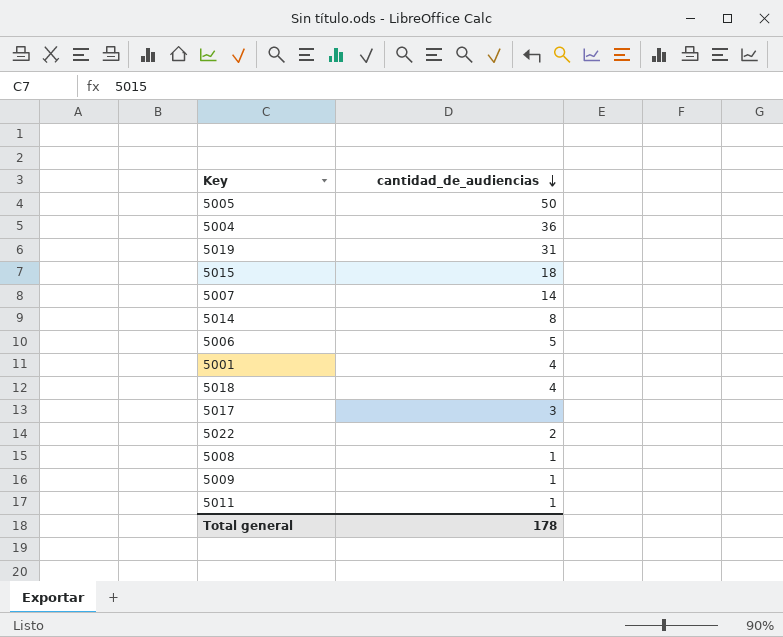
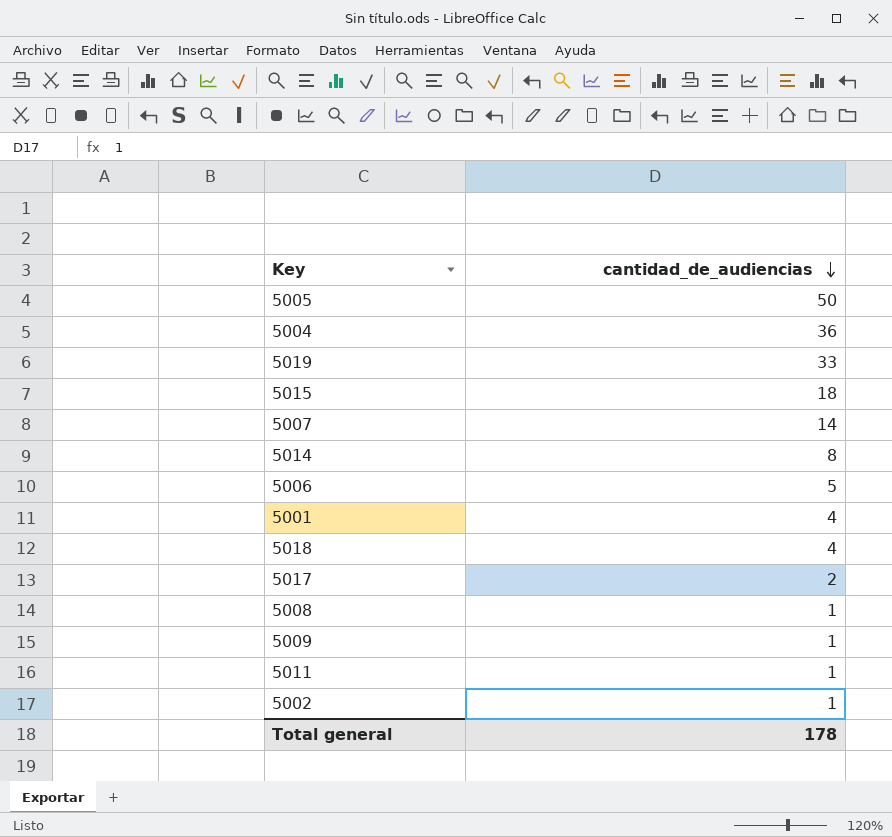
row 5022: 2 -> none
5019 | cantidad_de_audiencias: 31 -> 33
5017 | cantidad_de_audiencias: 3 -> 2
row 5002: none -> 1

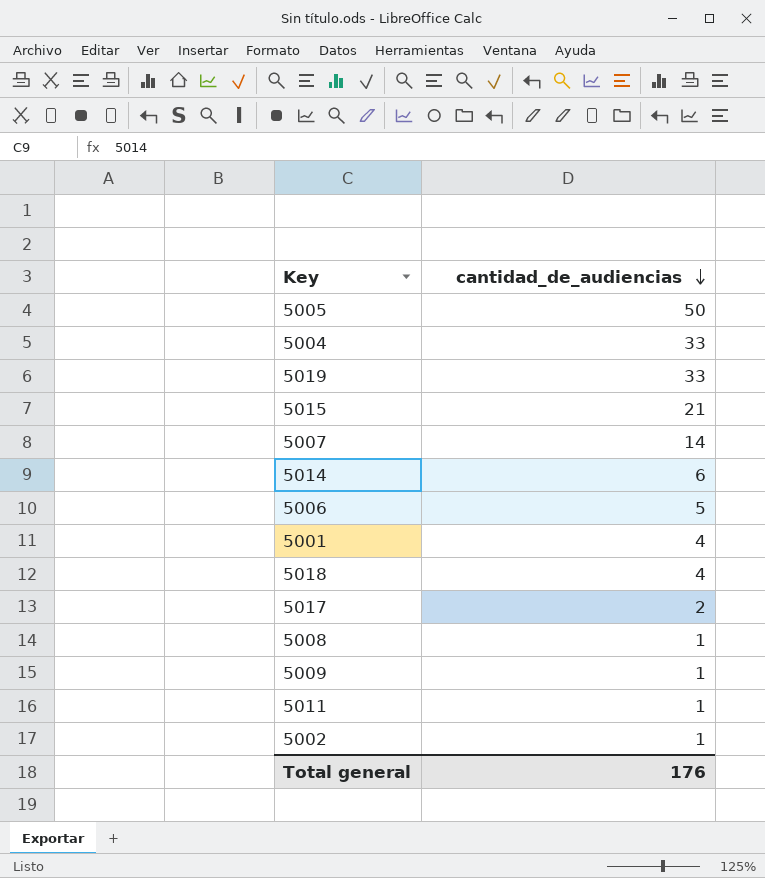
5004 | cantidad_de_audiencias: 36 -> 33
5015 | cantidad_de_audiencias: 18 -> 21
5014 | cantidad_de_audiencias: 8 -> 6
Total general | cantidad_de_audiencias: 178 -> 176

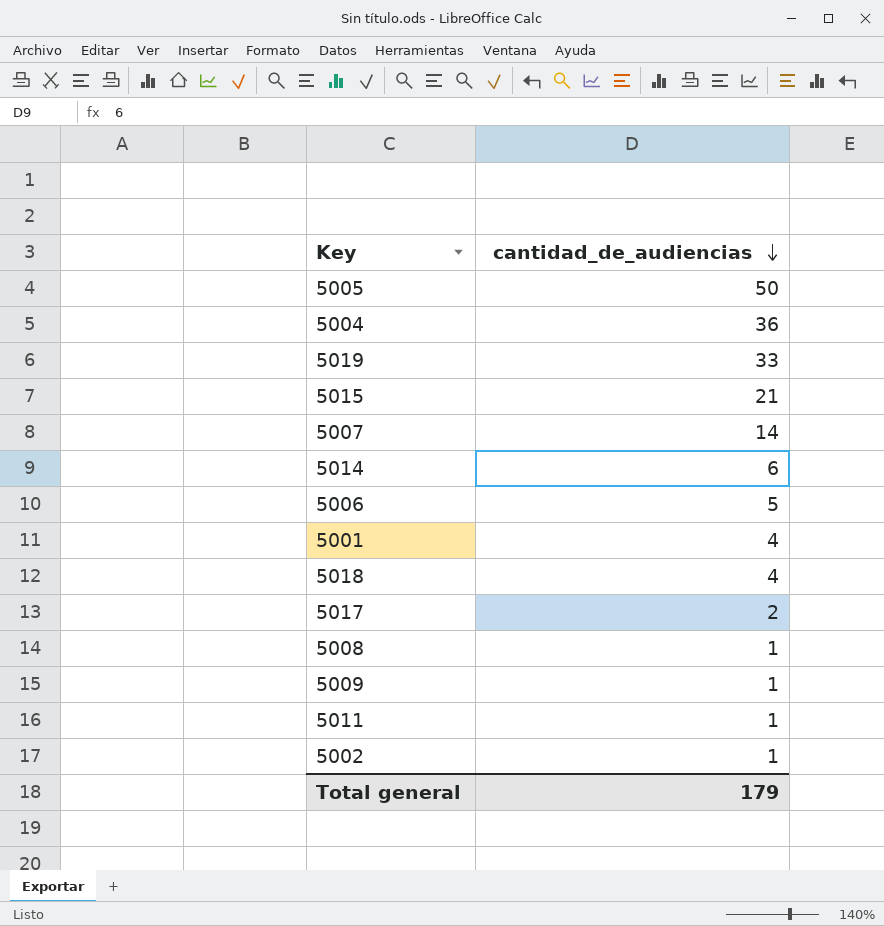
5004 | cantidad_de_audiencias: 33 -> 36
Total general | cantidad_de_audiencias: 176 -> 179

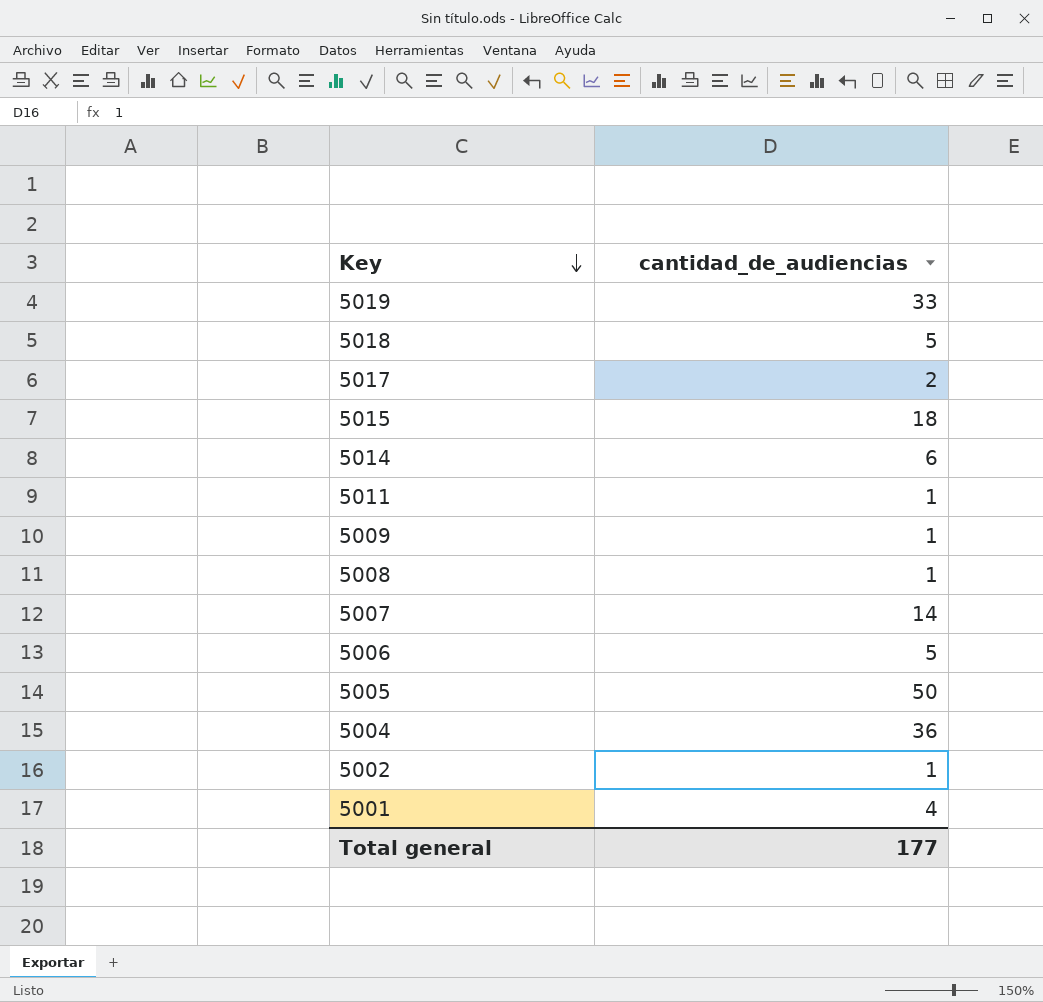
row order: cantidad_de_audiencias descending -> Key descending
5018 | cantidad_de_audiencias: 4 -> 5
5015 | cantidad_de_audiencias: 21 -> 18
Total general | cantidad_de_audiencias: 179 -> 177

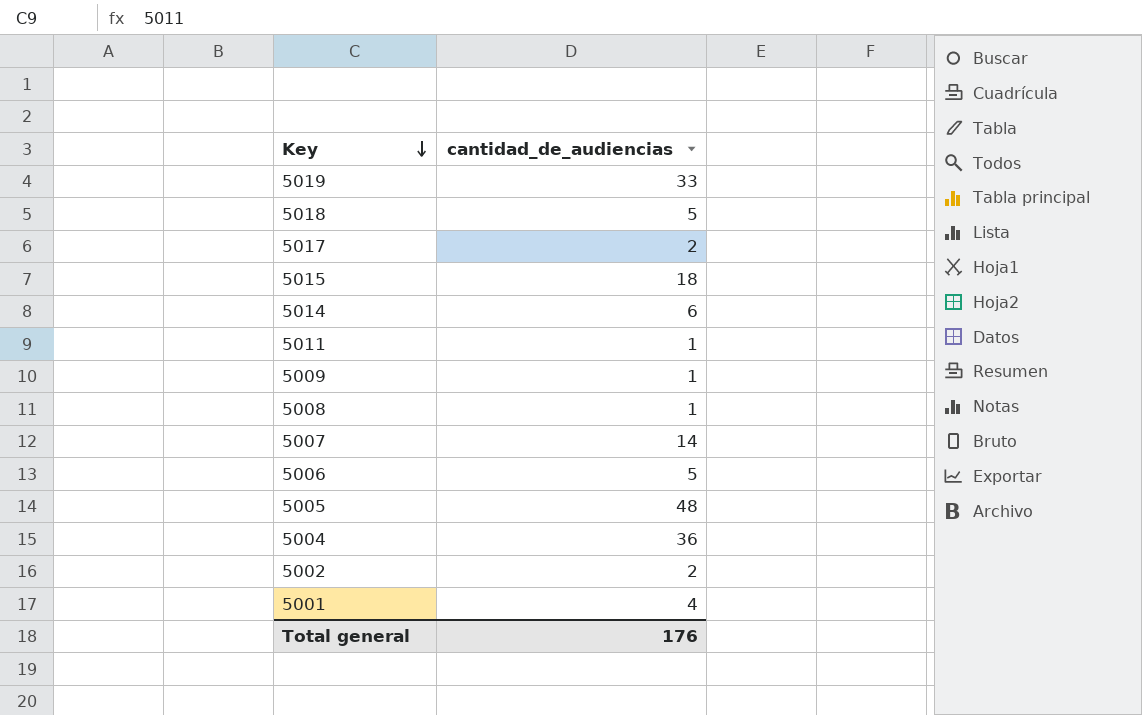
5005 | cantidad_de_audiencias: 50 -> 48
5002 | cantidad_de_audiencias: 1 -> 2
Total general | cantidad_de_audiencias: 177 -> 176

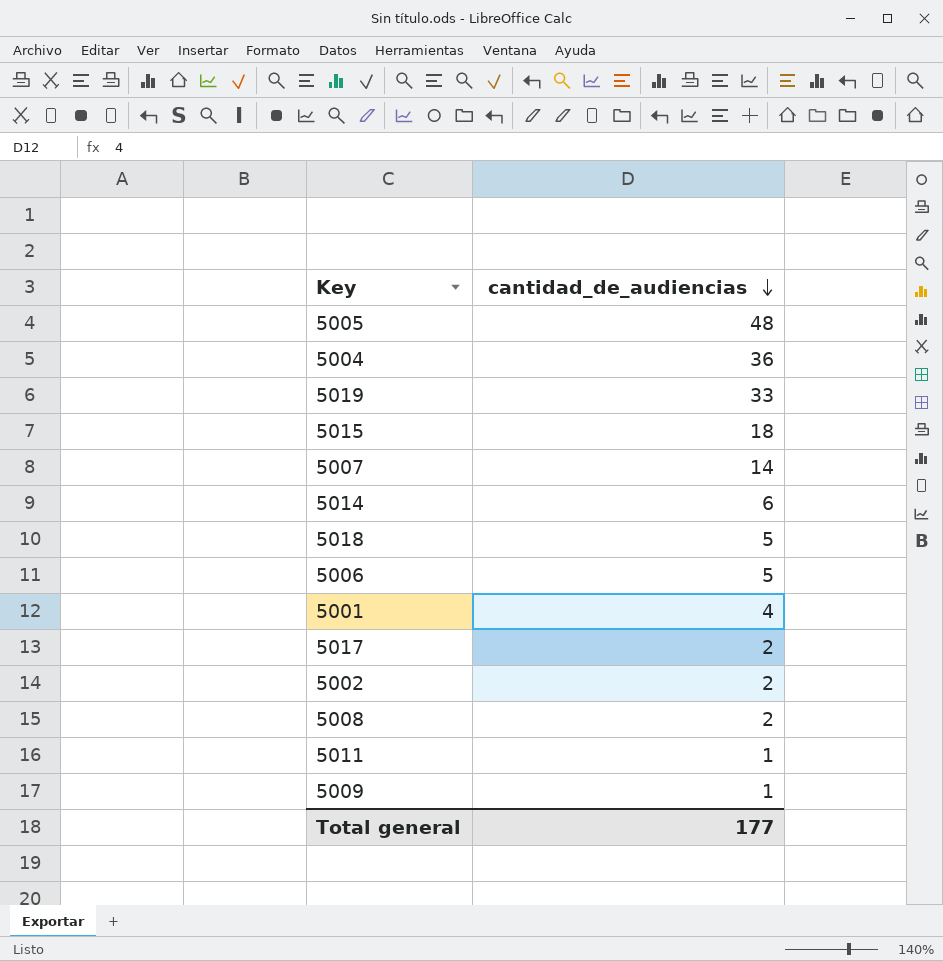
row order: Key descending -> cantidad_de_audiencias descending
5008 | cantidad_de_audiencias: 1 -> 2
Total general | cantidad_de_audiencias: 176 -> 177

